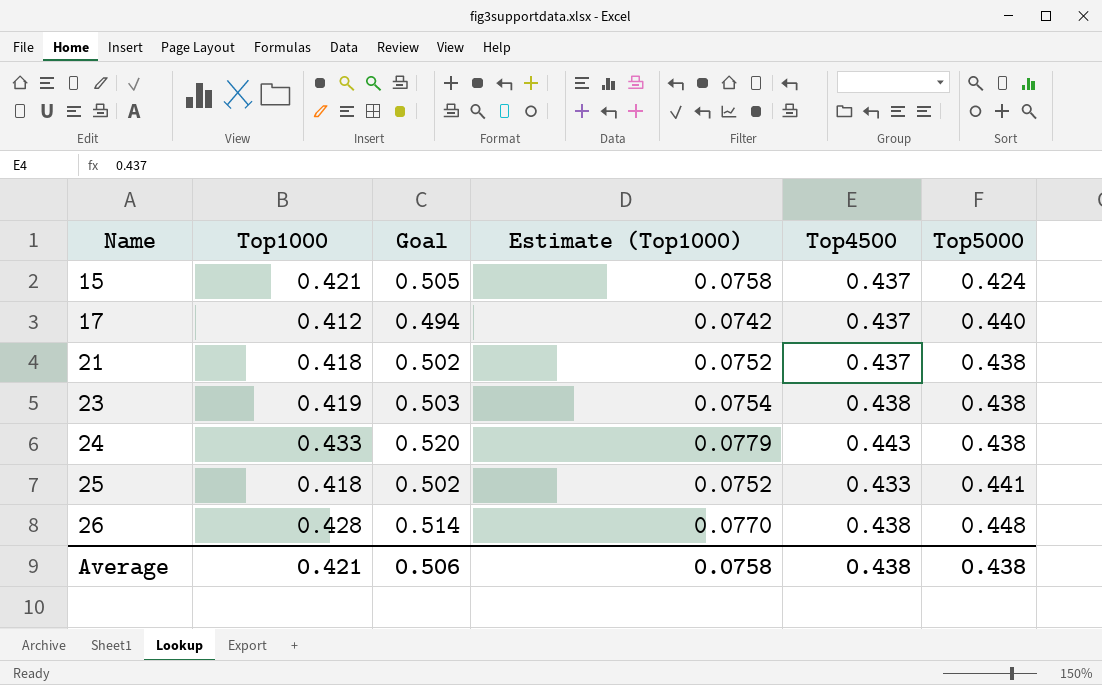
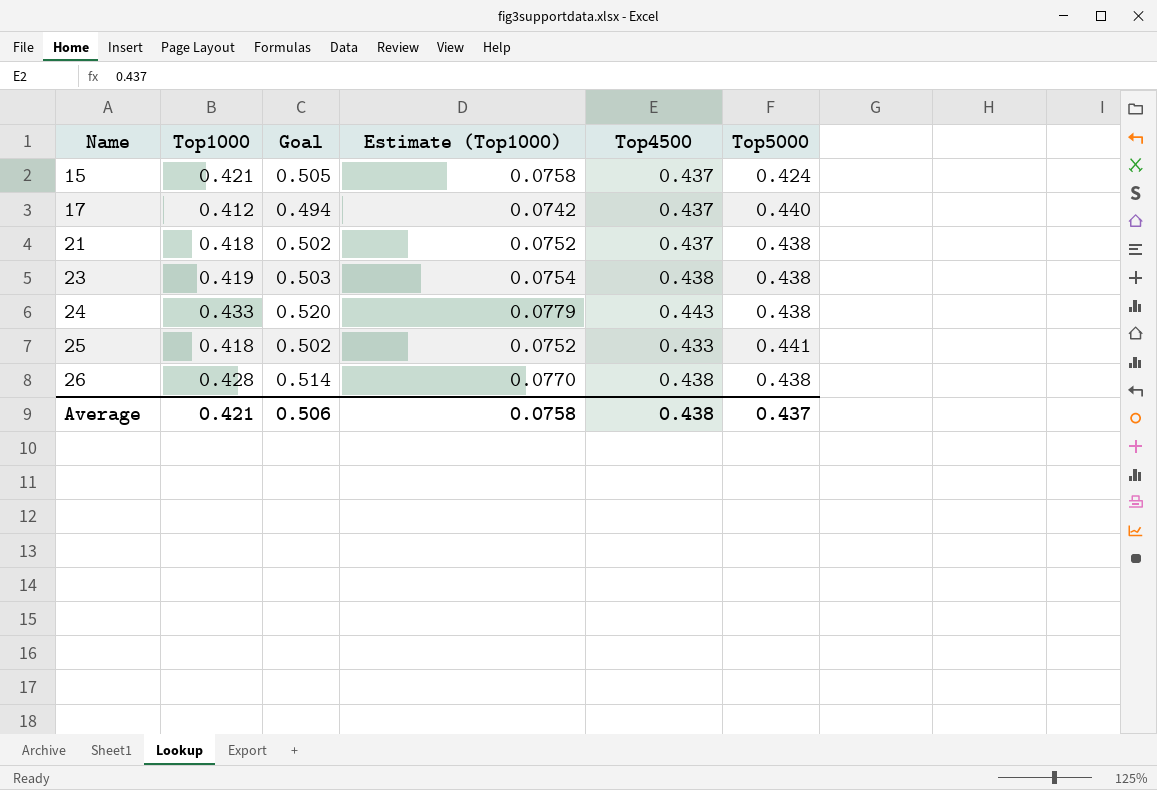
26 | Top5000: 0.448 -> 0.438
Average | Top5000: 0.438 -> 0.437

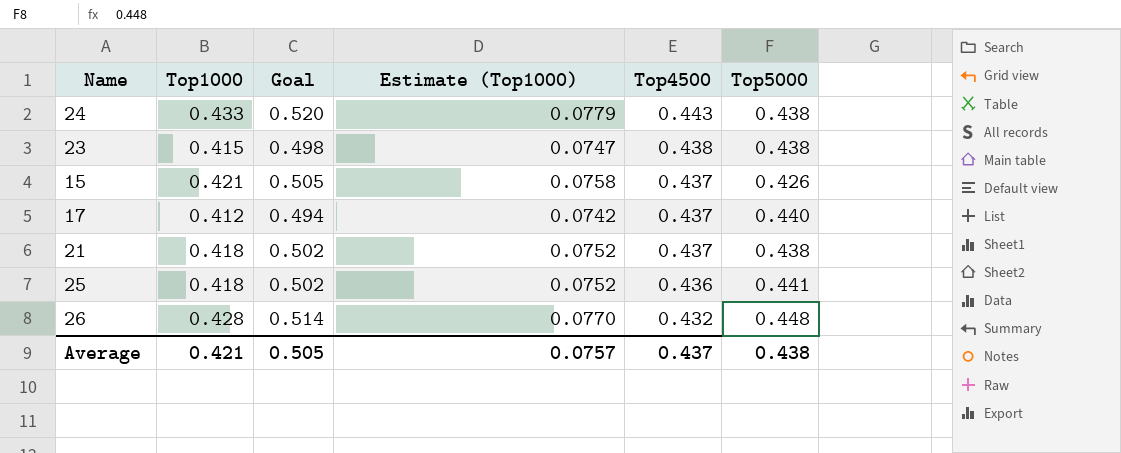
row order: Name ascending -> Top4500 descending
23 | Top1000: 0.419 -> 0.415
23 | Goal: 0.503 -> 0.498
23 | Estimate (Top1000): 0.0754 -> 0.0747
15 | Top5000: 0.424 -> 0.426
25 | Top4500: 0.433 -> 0.436
26 | Top4500: 0.438 -> 0.432
26 | Top5000: 0.438 -> 0.448
Average | Goal: 0.506 -> 0.505
Average | Estimate (Top1000): 0.0758 -> 0.0757
Average | Top4500: 0.438 -> 0.437
Average | Top5000: 0.437 -> 0.438

